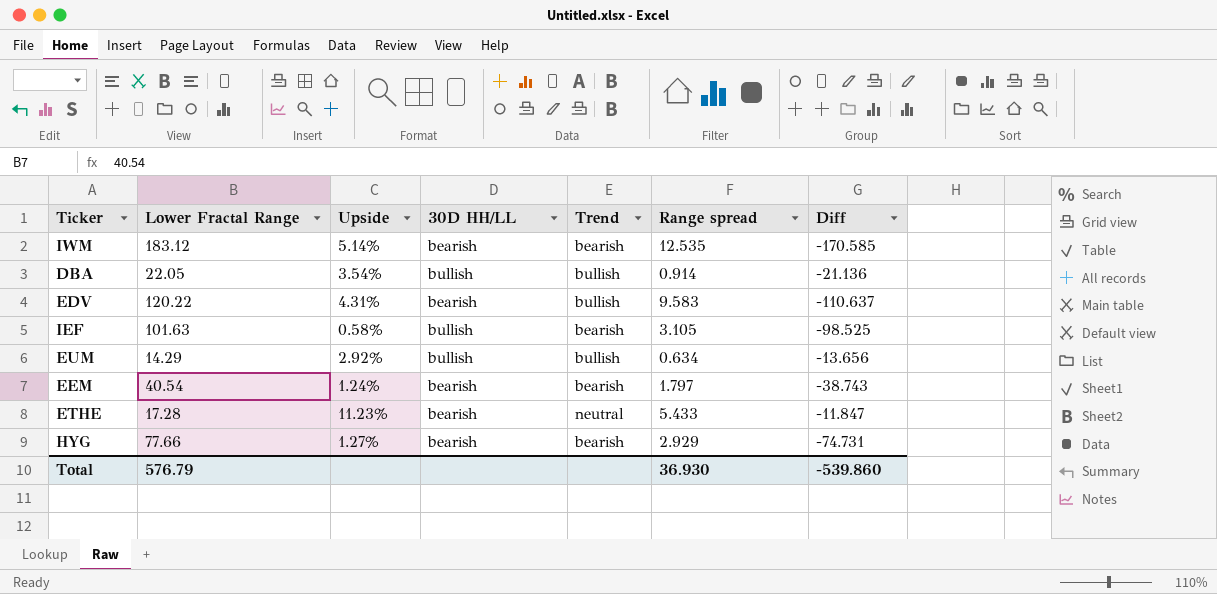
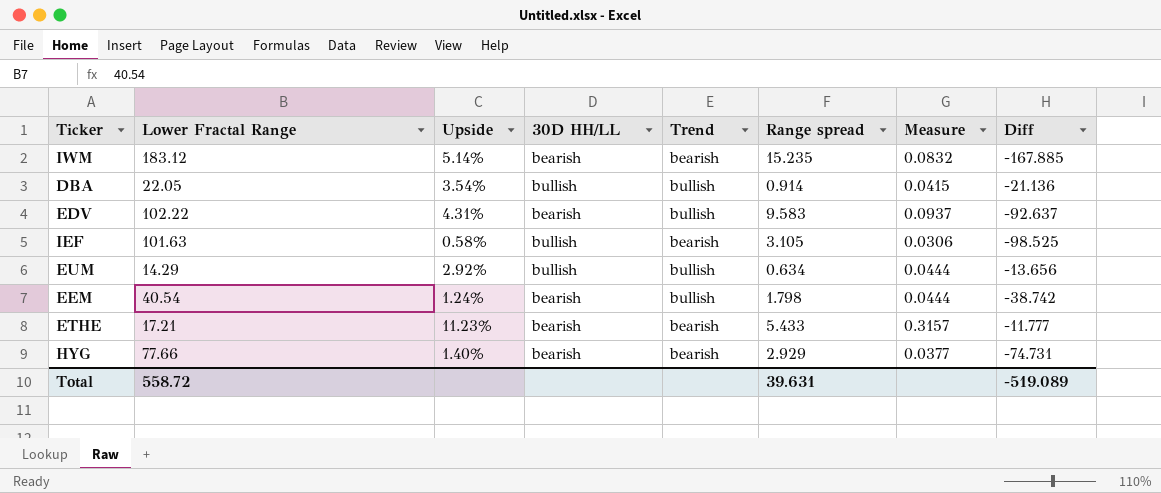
column Measure | formula: none -> [Range spread] / [Lower Fractal Range]
IWM | Range spread: 12.535 -> 15.235
IWM | Diff: -170.585 -> -167.885
EDV | Lower Fractal Range: 120.22 -> 102.22
EDV | Diff: -110.637 -> -92.637
EEM | Trend: bearish -> bullish
EEM | Range spread: 1.797 -> 1.798
EEM | Diff: -38.743 -> -38.742
ETHE | Lower Fractal Range: 17.28 -> 17.21
ETHE | Trend: neutral -> bearish
ETHE | Diff: -11.847 -> -11.777
HYG | Upside: 1.27% -> 1.40%
Total | Lower Fractal Range: 576.79 -> 558.72
Total | Range spread: 36.930 -> 39.631
Total | Diff: -539.860 -> -519.089

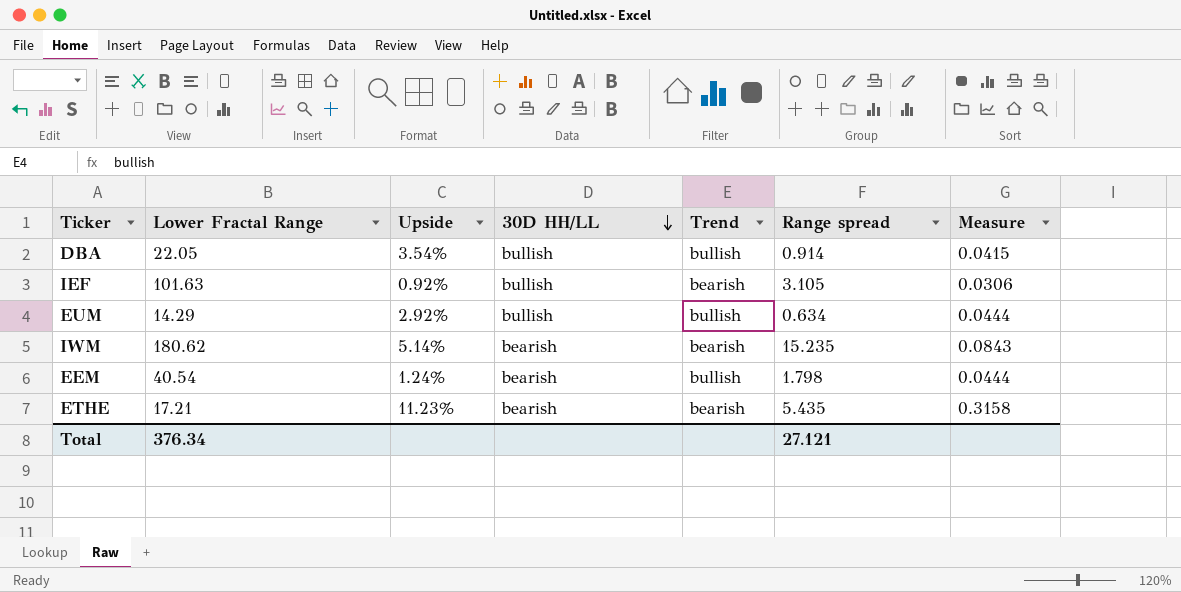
row order: none -> 30D HH/LL descending
column Diff | formula: [Range spread] - [Lower Fractal Range] -> none
row EDV: 102.22 | 4.31% | bearish | bullish | 9.583 | 0.0937 | -92.637 -> none
row HYG: 77.66 | 1.40% | bearish | bearish | 2.929 | 0.0377 | -74.731 -> none
IEF | Upside: 0.58% -> 0.92%
IWM | Lower Fractal Range: 183.12 -> 180.62
IWM | Measure: 0.0832 -> 0.0843
ETHE | Range spread: 5.433 -> 5.435
ETHE | Measure: 0.3157 -> 0.3158
Total | Lower Fractal Range: 558.72 -> 376.34
Total | Range spread: 39.631 -> 27.121

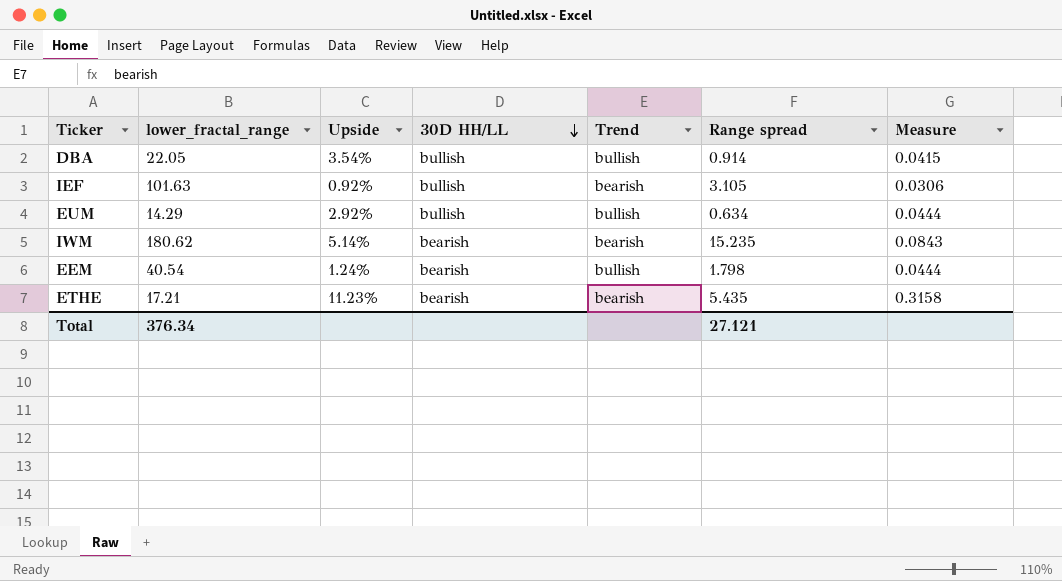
column name: Lower Fractal Range -> lower_fractal_range

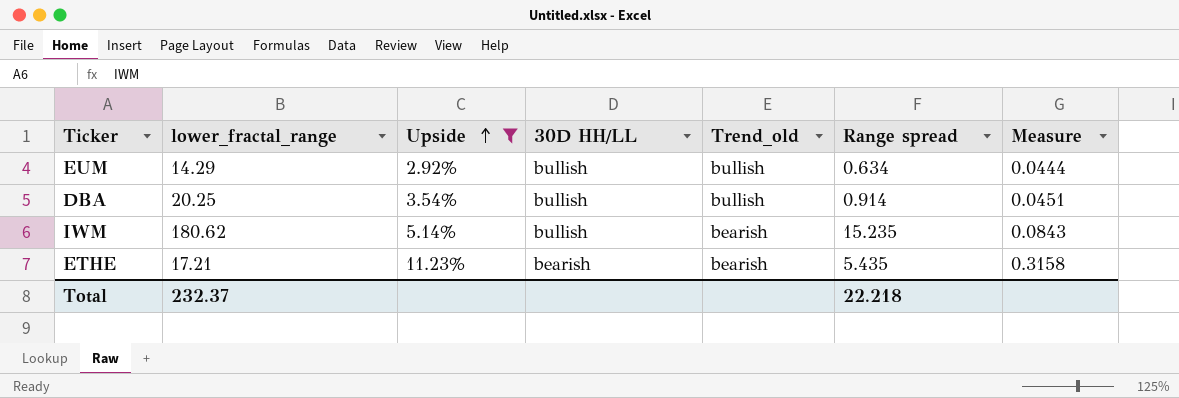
filter: none -> Upside >= 2.92%
row order: 30D HH/LL descending -> Upside ascending
column name: Trend -> Trend_old
DBA | lower_fractal_range: 22.05 -> 20.25
DBA | Measure: 0.0415 -> 0.0451
IWM | 30D HH/LL: bearish -> bullish
Total | lower_fractal_range: 376.34 -> 232.37
Total | Range spread: 27.121 -> 22.218

